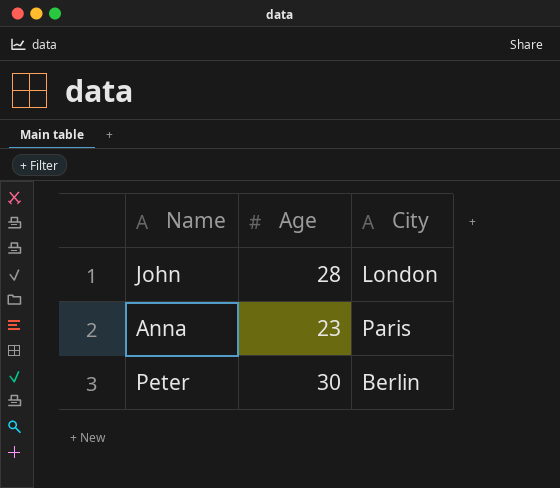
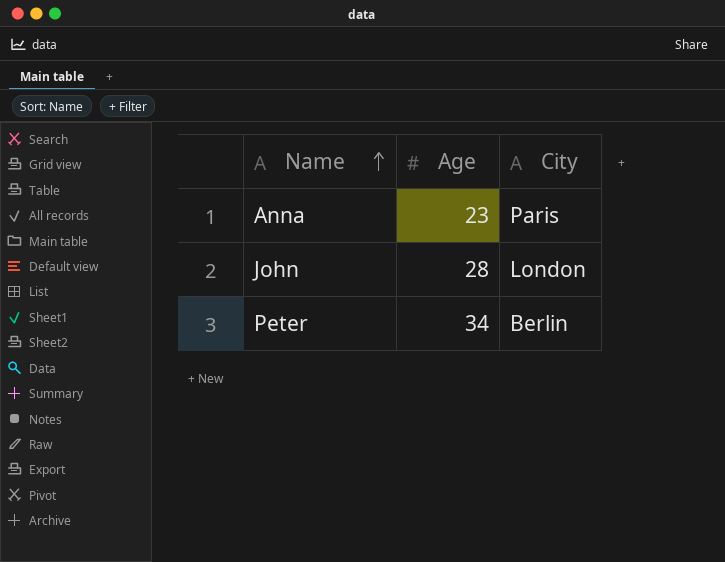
row order: none -> Name ascending
Peter | Age: 30 -> 34

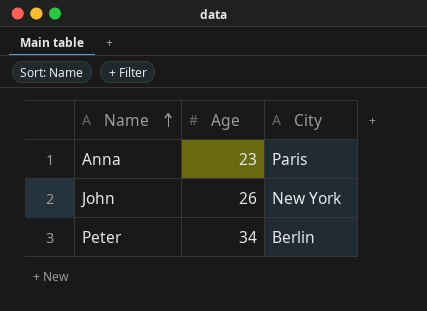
John | Age: 28 -> 26
John | City: London -> New York

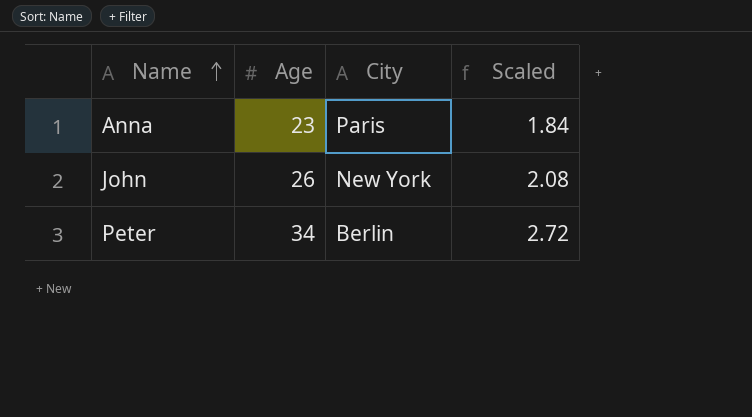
column Scaled | formula: none -> [Age] * 0.08

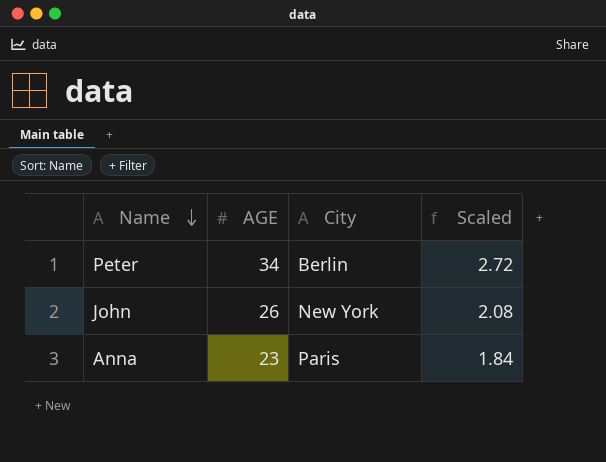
row order: Name ascending -> Name descending
column name: Age -> AGE

